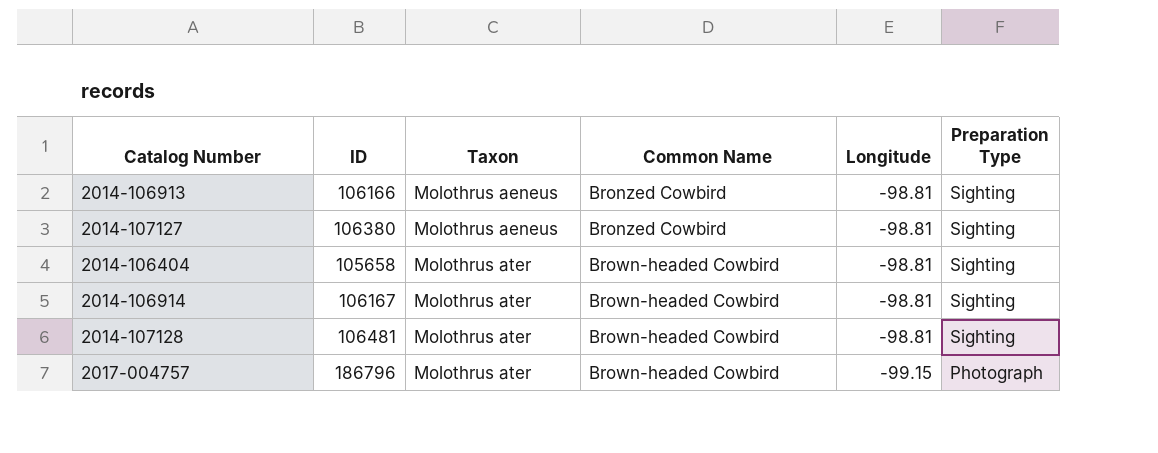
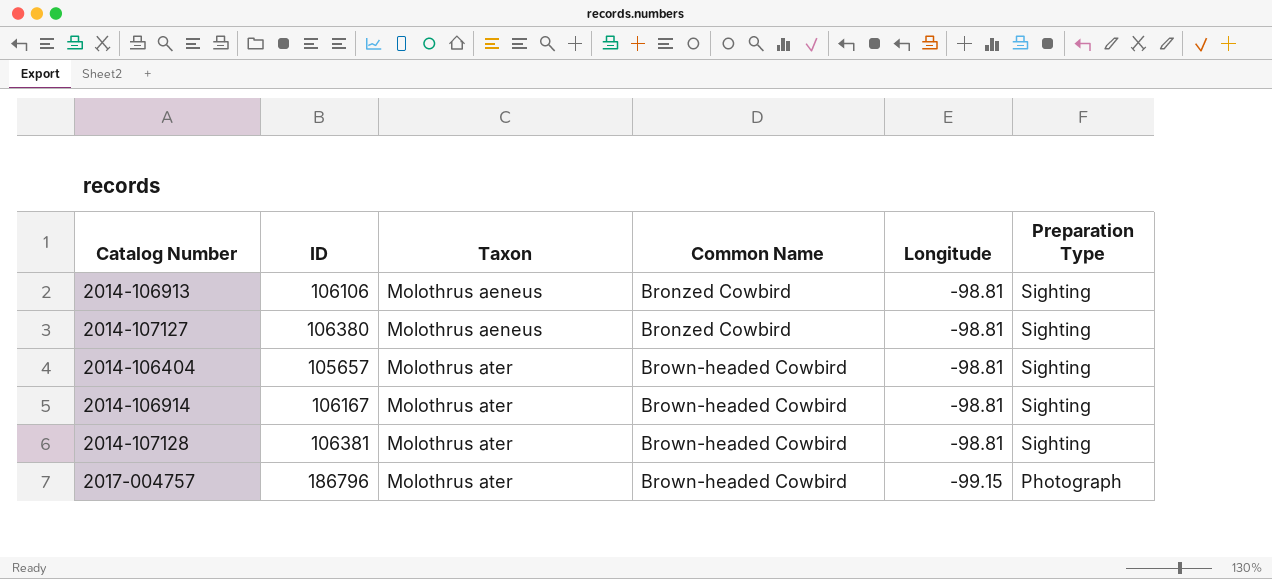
2014-106913 | ID: 106166 -> 106106
2014-106404 | ID: 105658 -> 105657
2014-107128 | ID: 106481 -> 106381

